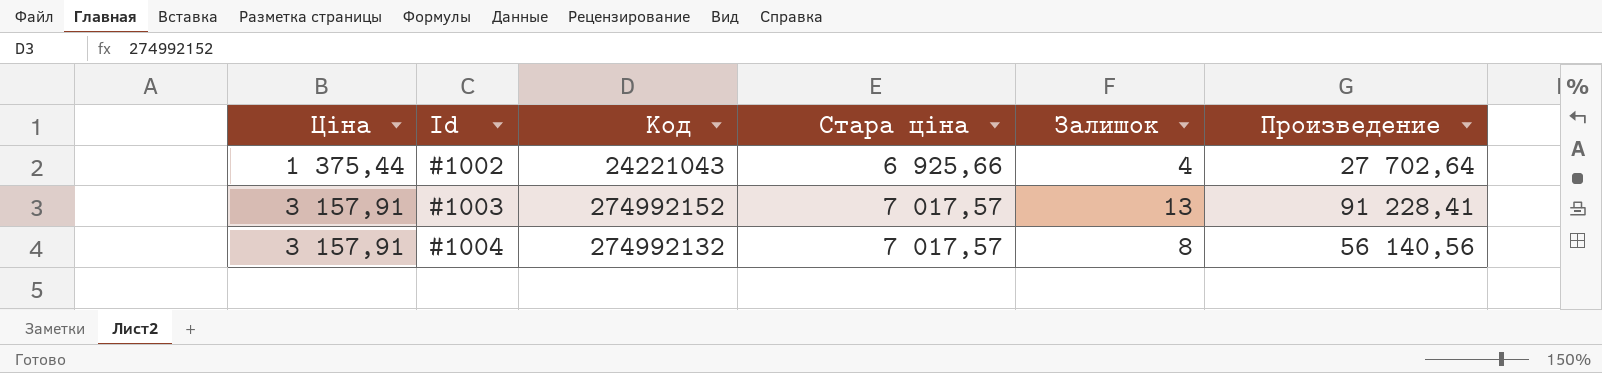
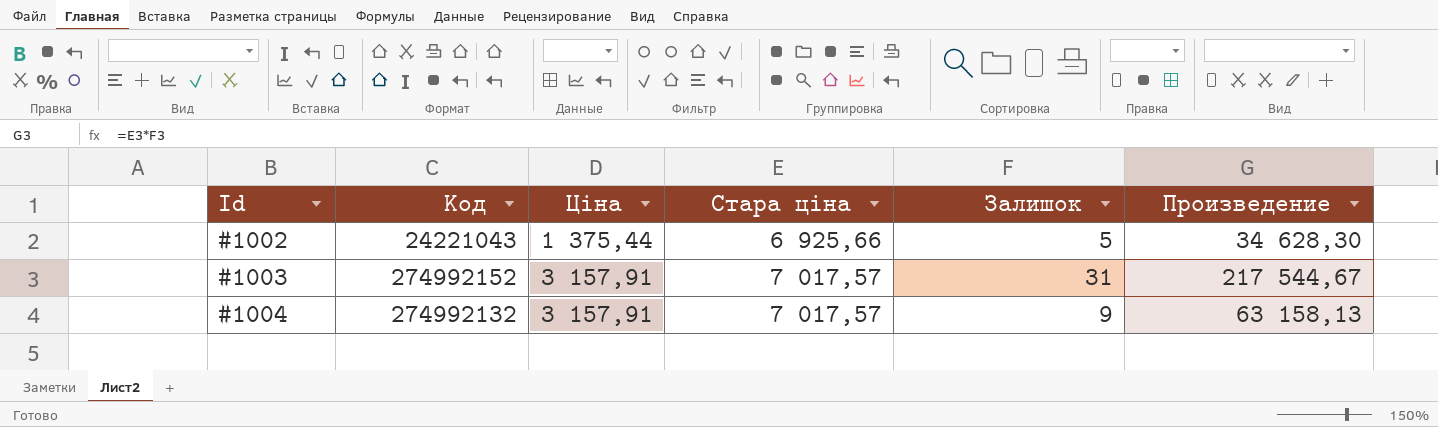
column Ціна | position: 1 -> 3
#1002 | Залишок: 4 -> 5
#1002 | Произведение: 27 702,64 -> 34 628,30
#1003 | Залишок: 13 -> 31
#1003 | Произведение: 91 228,41 -> 217 544,67
#1004 | Залишок: 8 -> 9
#1004 | Произведение: 56 140,56 -> 63 158,13

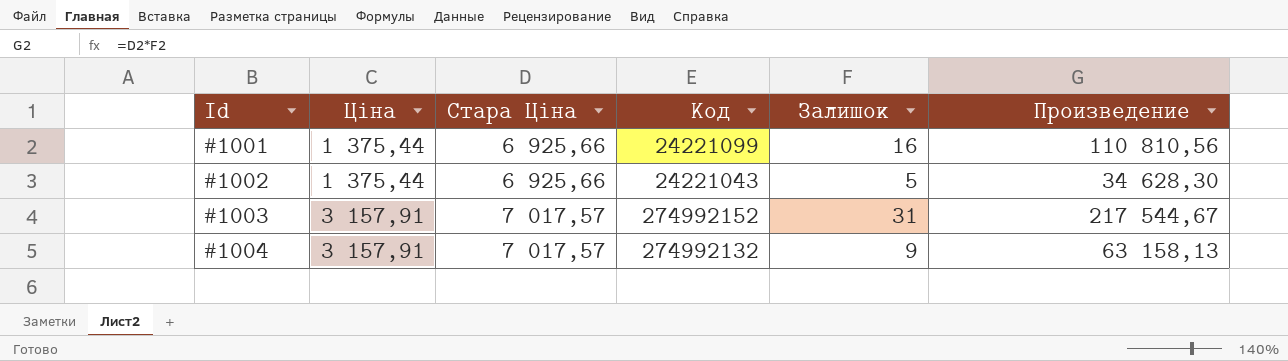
column name: Стара ціна -> Стара Ціна
column Код | position: 2 -> 4
row #1001: none -> 1 375,44 | 6 925,66 | 24221099 | 16 | 110 810,56

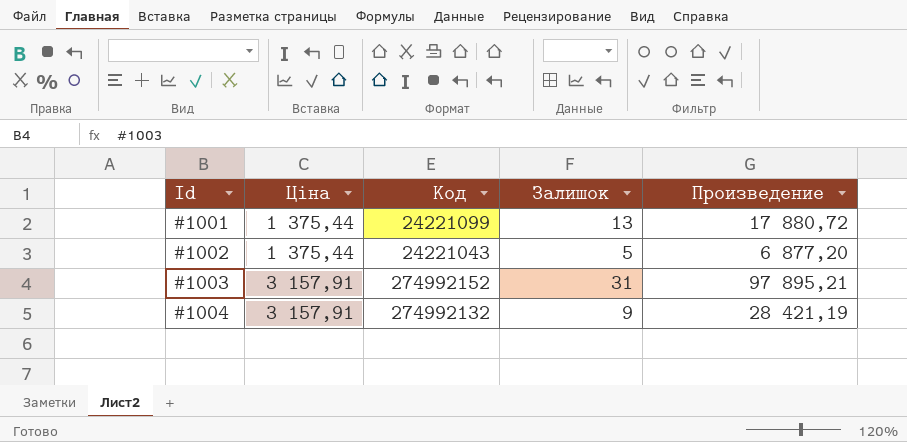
column Стара Ціна | position: 3 -> none
column Произведение | formula: [Стара Ціна] * [Залишок] -> [Ціна] * [Залишок]
#1001 | Залишок: 16 -> 13

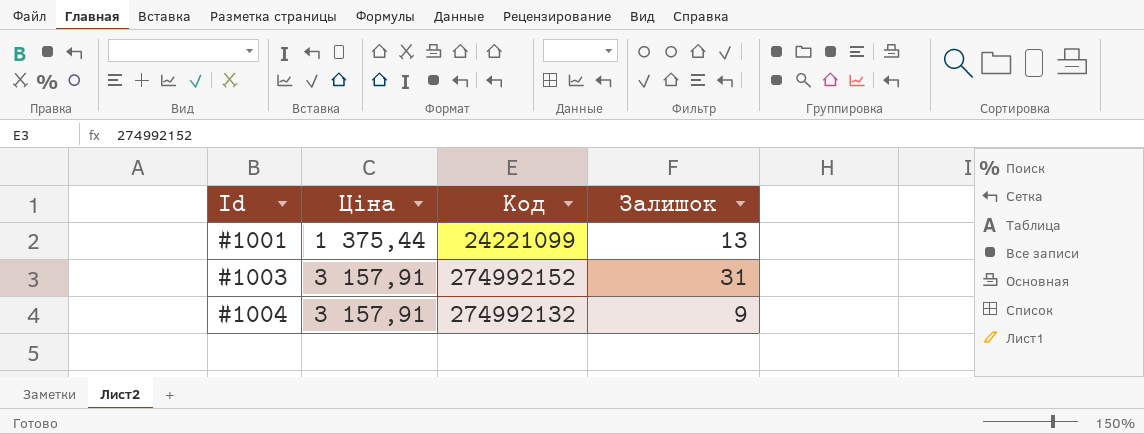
column Произведение | formula: [Ціна] * [Залишок] -> none
row #1002: 1 375,44 | 24221043 | 5 | 6 877,20 -> none

